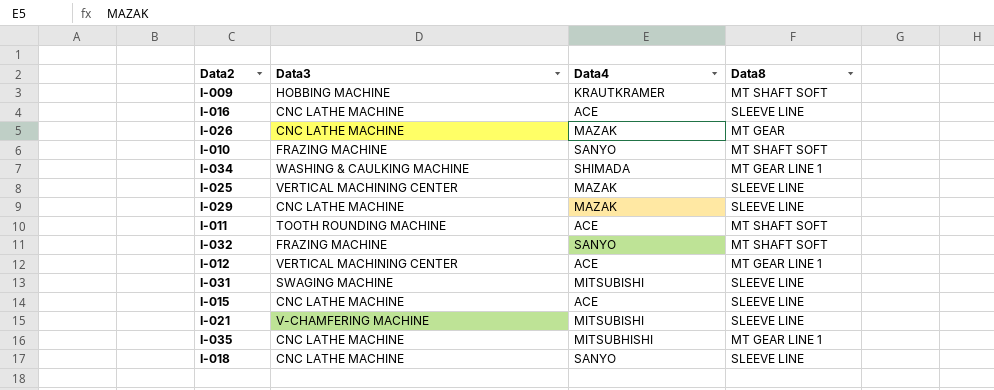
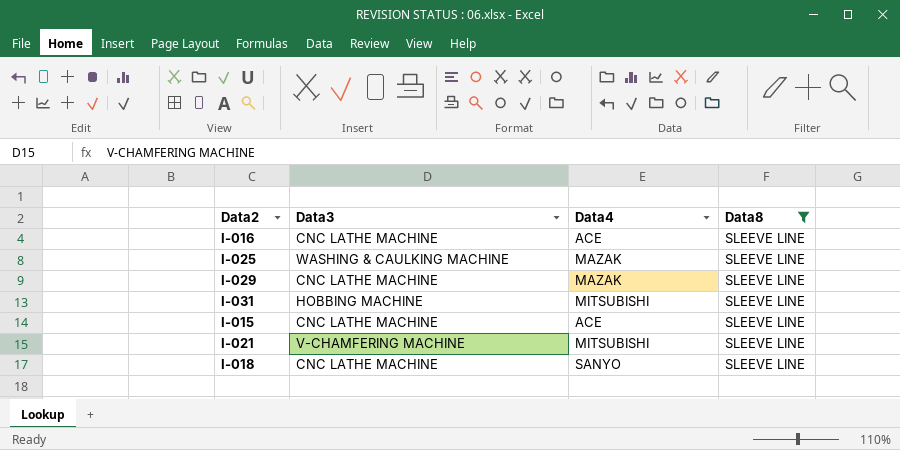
filter: none -> Data8 = SLEEVE LINE
I-025 | Data3: VERTICAL MACHINING CENTER -> WASHING & CAULKING MACHINE
I-031 | Data3: SWAGING MACHINE -> HOBBING MACHINE

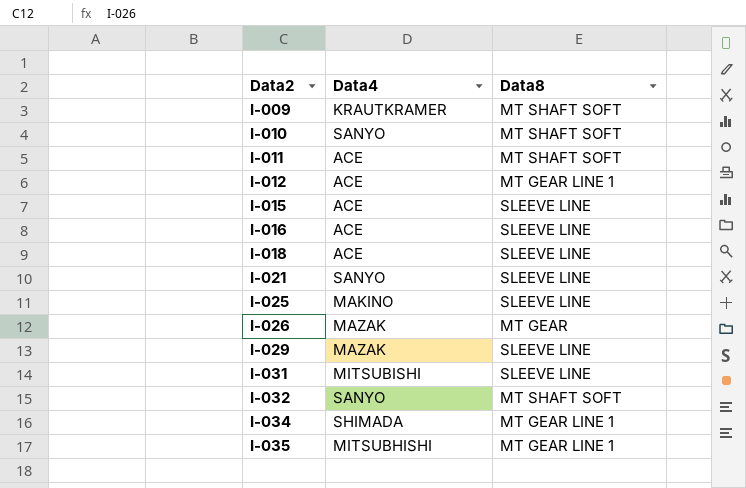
filter: Data8 = SLEEVE LINE -> none
row order: none -> Data2 ascending
column Data3 | position: 2 -> none
I-018 | Data4: SANYO -> ACE
I-021 | Data4: MITSUBISHI -> SANYO
I-025 | Data4: MAZAK -> MAKINO

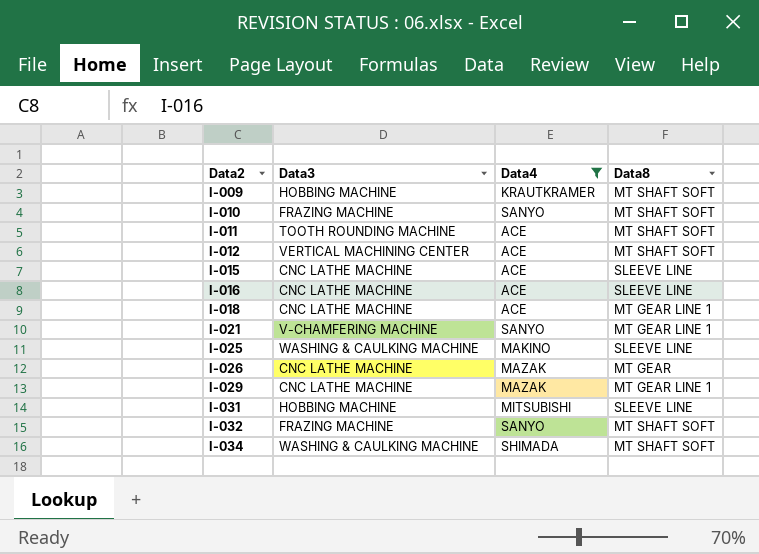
filter: none -> Data4 != MITSUBHISHI
column Data3 | position: none -> 2
I-012 | Data8: MT GEAR LINE 1 -> MT SHAFT SOFT
I-018 | Data8: SLEEVE LINE -> MT GEAR LINE 1
I-021 | Data8: SLEEVE LINE -> MT GEAR LINE 1
I-029 | Data8: SLEEVE LINE -> MT GEAR LINE 1
I-034 | Data8: MT GEAR LINE 1 -> MT SHAFT SOFT

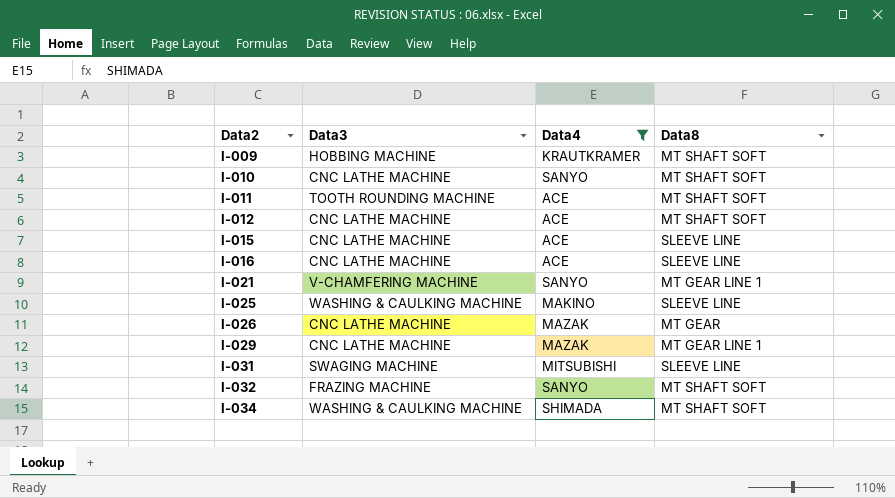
row I-018: CNC LATHE MACHINE | ACE | MT GEAR LINE 1 -> none
I-010 | Data3: FRAZING MACHINE -> CNC LATHE MACHINE
I-012 | Data3: VERTICAL MACHINING CENTER -> CNC LATHE MACHINE
I-031 | Data3: HOBBING MACHINE -> SWAGING MACHINE

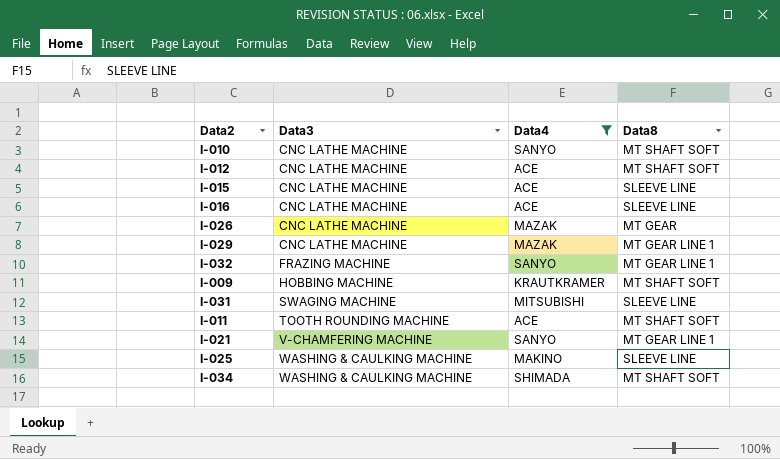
row order: Data2 ascending -> Data3 ascending
I-032 | Data8: MT SHAFT SOFT -> MT GEAR LINE 1

